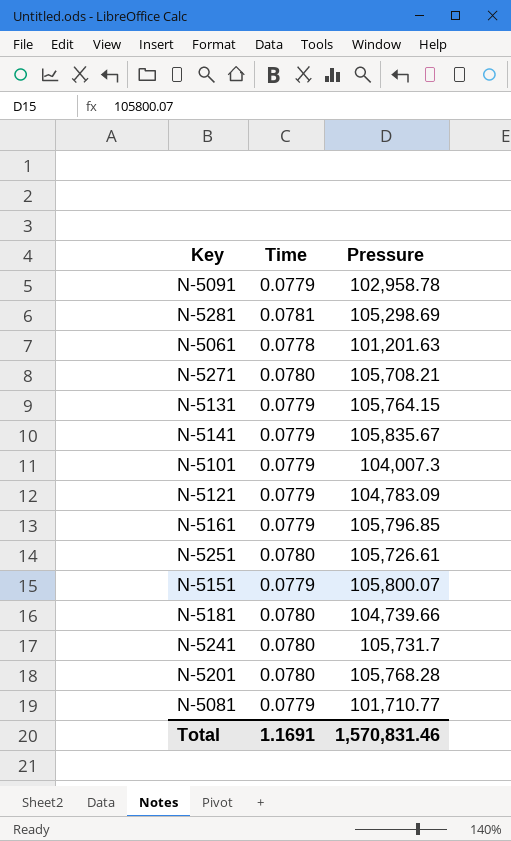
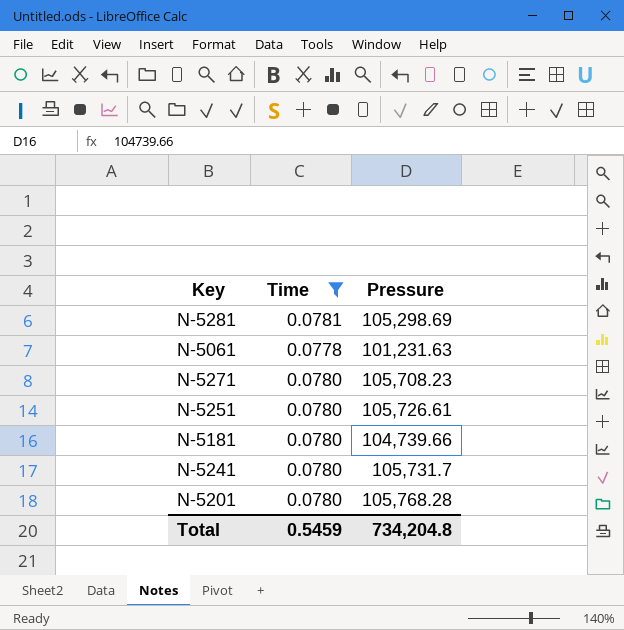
filter: none -> Time != 0.0779
N-5061 | Pressure: 101,201.63 -> 101,231.63
N-5271 | Pressure: 105,708.21 -> 105,708.23
Total | Time: 1.1691 -> 0.5459
Total | Pressure: 1,570,831.46 -> 734,204.8

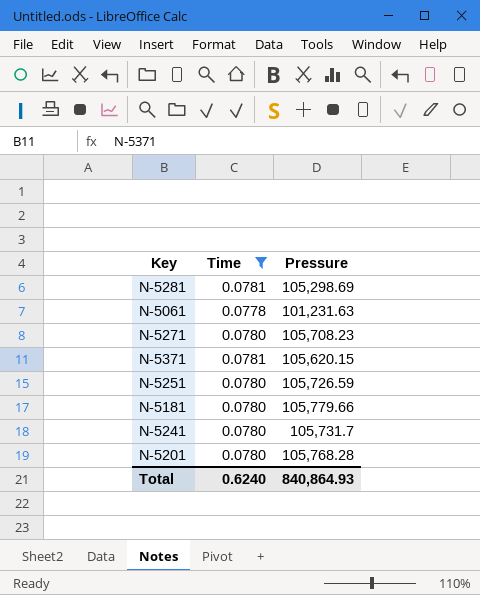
row N-5371: none -> 0.0781 | 105,620.15
N-5251 | Pressure: 105,726.61 -> 105,726.59
N-5181 | Pressure: 104,739.66 -> 105,779.66
Total | Time: 0.5459 -> 0.6240
Total | Pressure: 734,204.8 -> 840,864.93

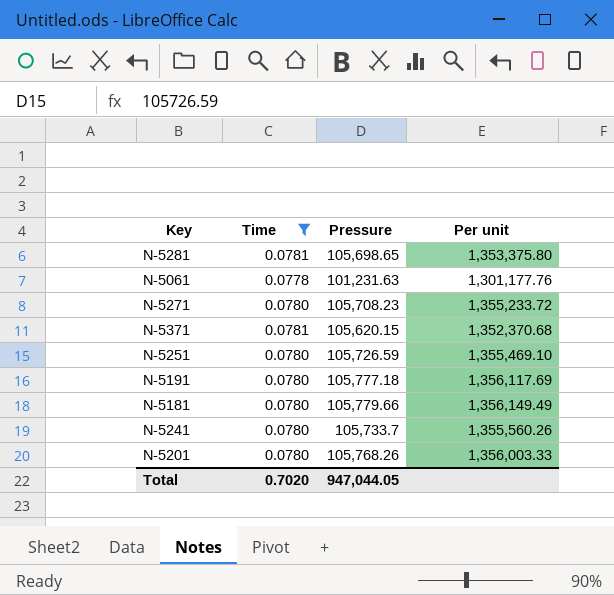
column Per unit | formula: none -> [Pressure] / [Time]
N-5281 | Pressure: 105,298.69 -> 105,698.65
row N-5191: none -> 0.0780 | 105,777.18 | 1,356,117.69
N-5241 | Pressure: 105,731.7 -> 105,733.7
N-5201 | Pressure: 105,768.28 -> 105,768.26
Total | Time: 0.6240 -> 0.7020
Total | Pressure: 840,864.93 -> 947,044.05

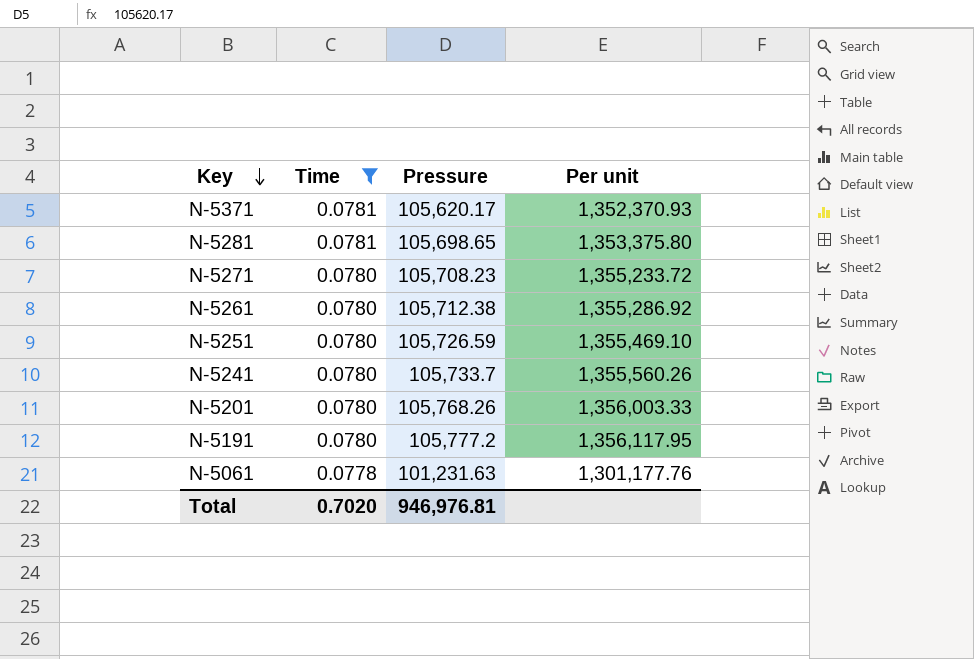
row order: none -> Key descending
row N-5181: 0.0780 | 105,779.66 | 1,356,149.49 -> none
N-5371 | Pressure: 105,620.15 -> 105,620.17
N-5371 | Per unit: 1,352,370.68 -> 1,352,370.93
row N-5261: none -> 0.0780 | 105,712.38 | 1,355,286.92
N-5191 | Pressure: 105,777.18 -> 105,777.2
N-5191 | Per unit: 1,356,117.69 -> 1,356,117.95
Total | Pressure: 947,044.05 -> 946,976.81

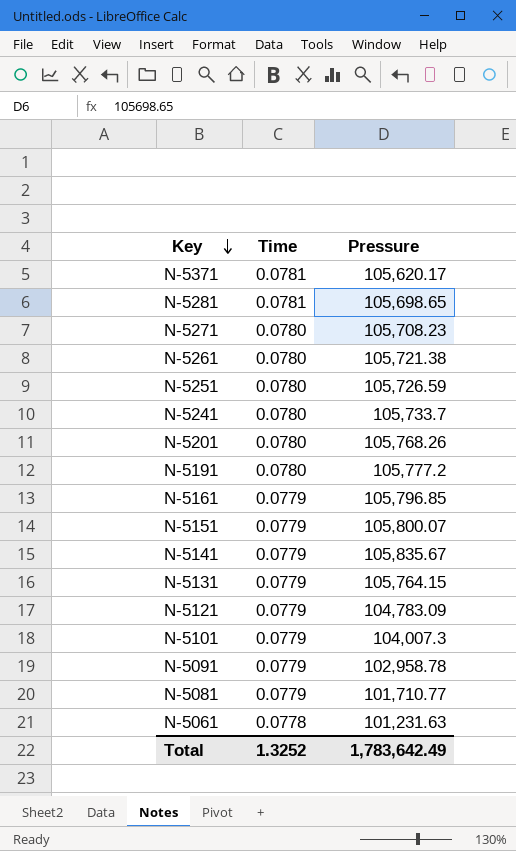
filter: Time != 0.0779 -> none
column Per unit | formula: [Pressure] / [Time] -> none
N-5261 | Pressure: 105,712.38 -> 105,721.38
Total | Time: 0.7020 -> 1.3252
Total | Pressure: 946,976.81 -> 1,783,642.49

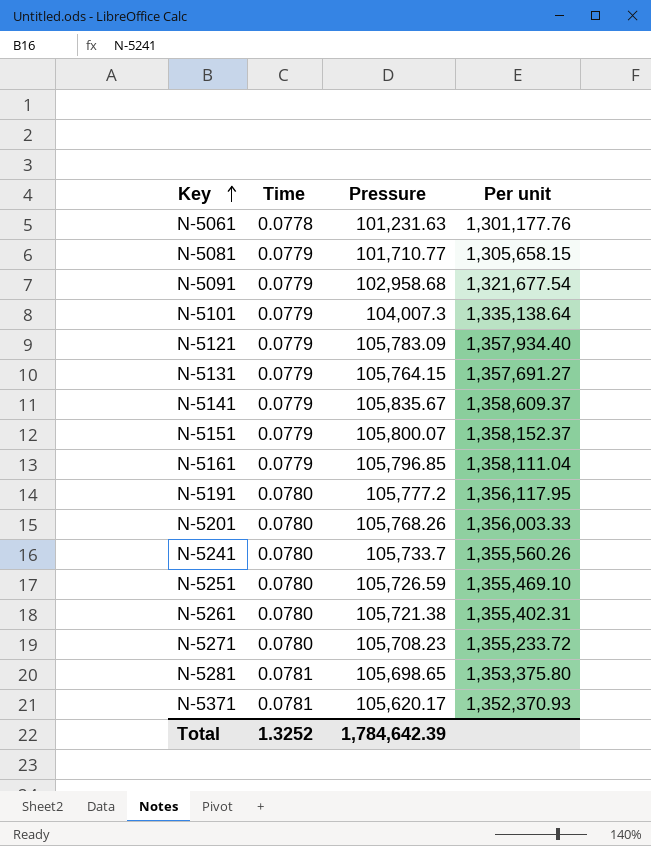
row order: Key descending -> Key ascending
column Per unit | formula: none -> [Pressure] / [Time]
N-5091 | Pressure: 102,958.78 -> 102,958.68
N-5121 | Pressure: 104,783.09 -> 105,783.09
Total | Pressure: 1,783,642.49 -> 1,784,642.39

